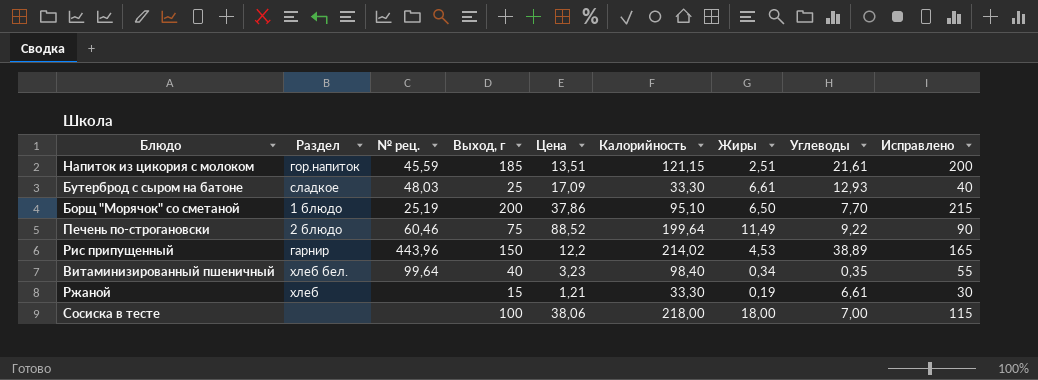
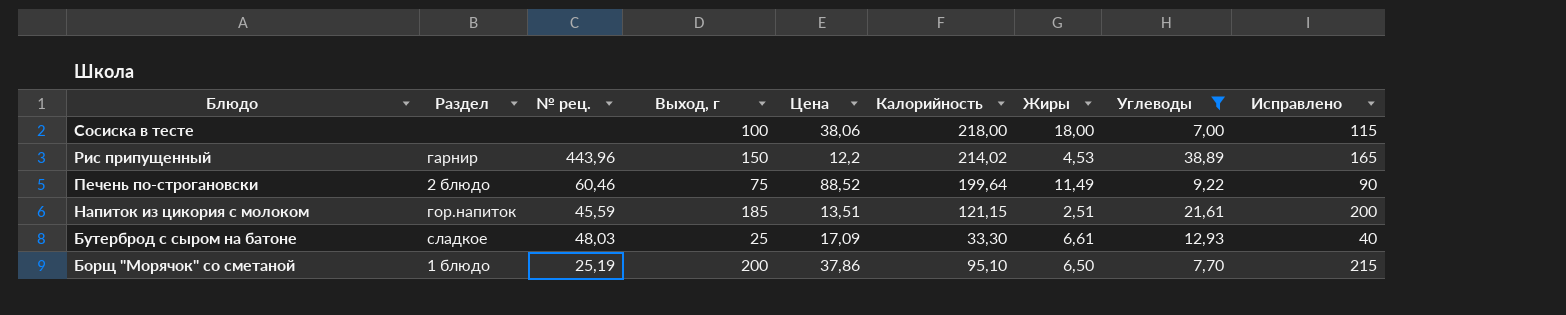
filter: none -> Углеводы >= 7,00
row order: none -> Блюдо descending

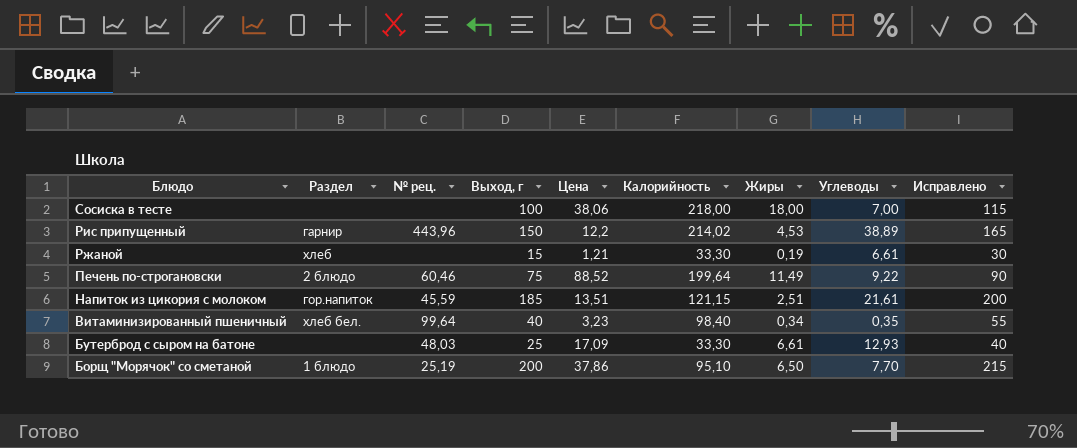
filter: Углеводы >= 7,00 -> none
Бутерброд с сыром на батоне | Раздел: сладкое -> none

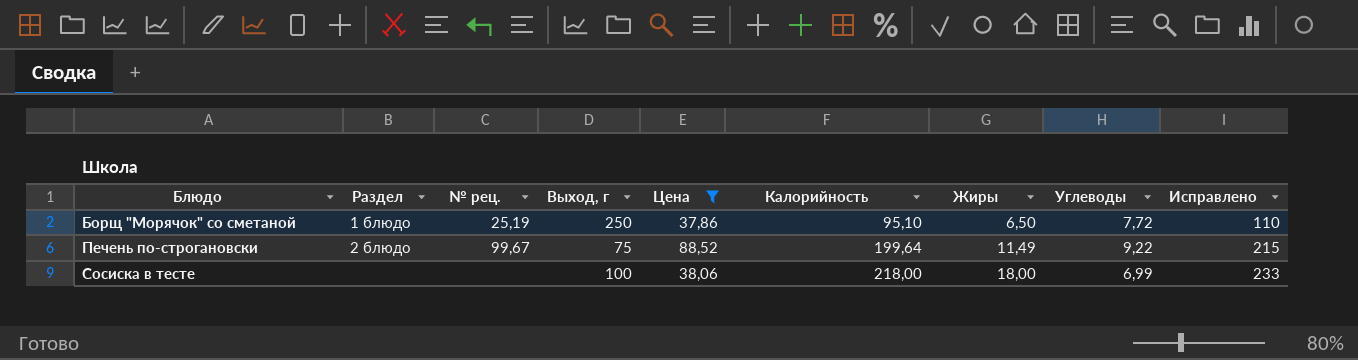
filter: none -> Цена >= 37,86
row order: Блюдо descending -> Блюдо ascending
column Исправлено | formula: [Выход, г] + 15 -> [Калорийность] + 15
Борщ "Морячок" со сметаной | Выход, г: 200 -> 250
Борщ "Морячок" со сметаной | Углеводы: 7,70 -> 7,72
Печень по-строгановски | № рец.: 60,46 -> 99,67
Сосиска в тесте | Углеводы: 7,00 -> 6,99

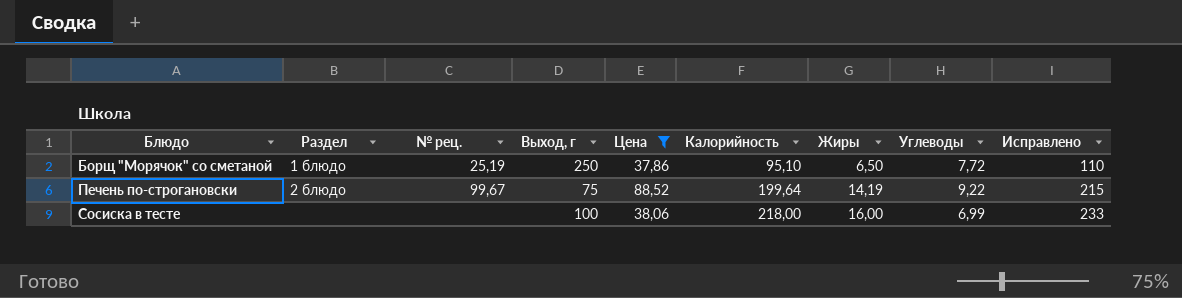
Печень по-строгановски | Жиры: 11,49 -> 14,19
Сосиска в тесте | Жиры: 18,00 -> 16,00

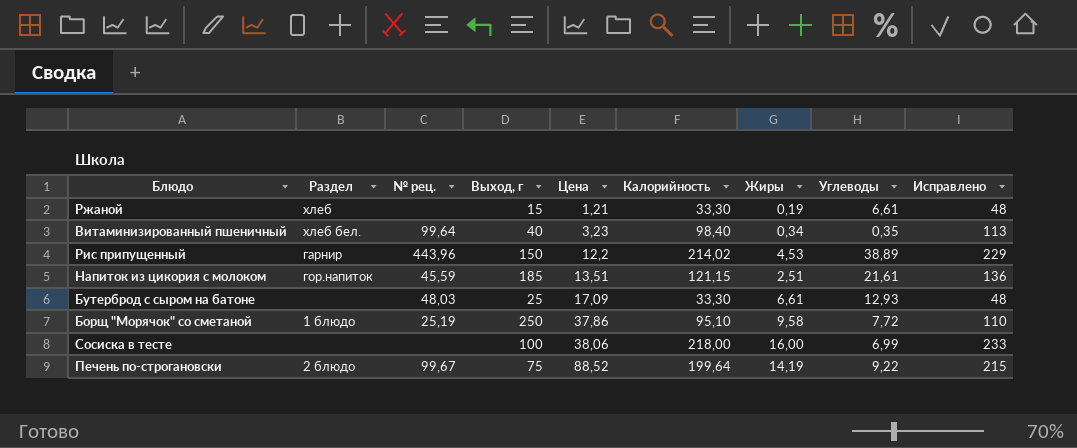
filter: Цена >= 37,86 -> none
row order: Блюдо ascending -> Цена ascending
Борщ "Морячок" со сметаной | Жиры: 6,50 -> 9,58

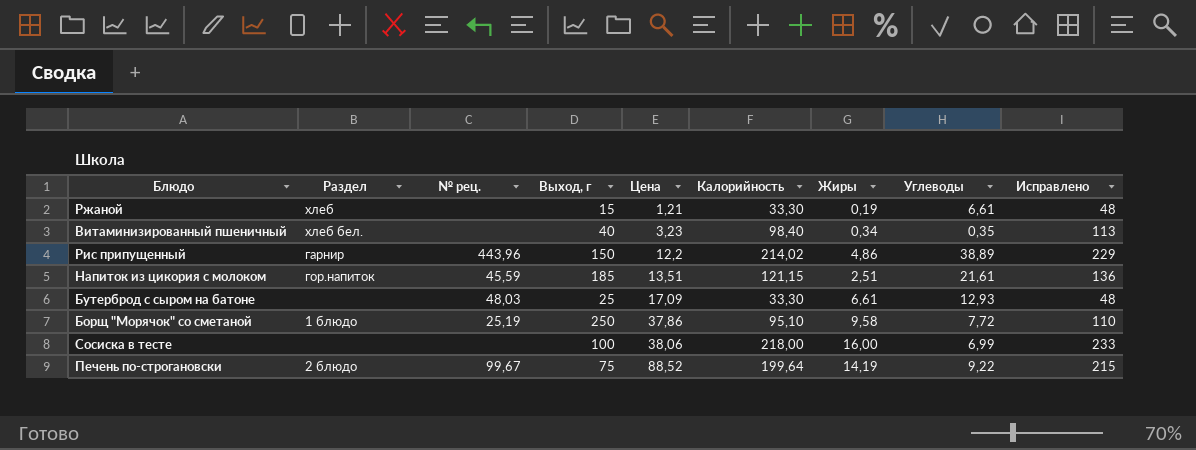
Витаминизированный пшеничный | № рец.: 99,64 -> none
Рис припущенный | Жиры: 4,53 -> 4,86

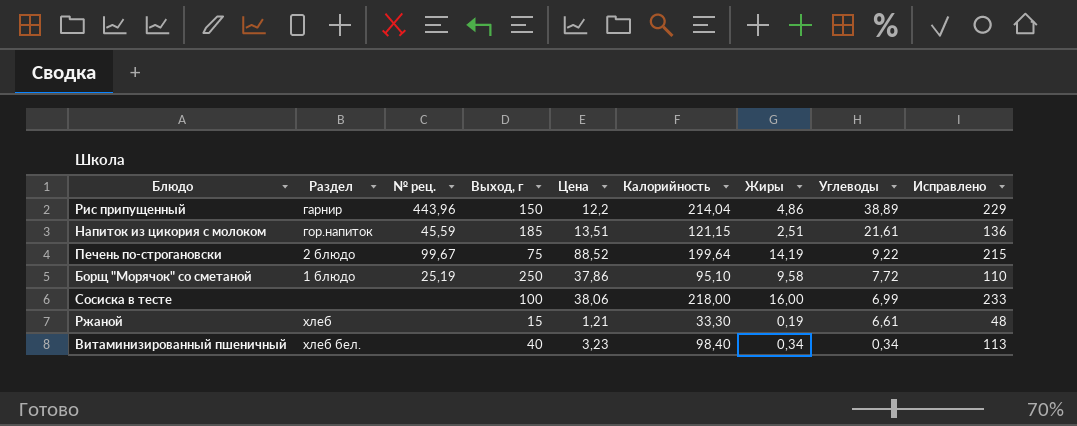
row order: Цена ascending -> Углеводы descending
row Бутерброд с сыром на батоне: none | 48,03 | 25 | 17,09 | 33,30 | 6,61 | 12,93 | 48 -> none
Рис припущенный | Калорийность: 214,02 -> 214,04
Витаминизированный пшеничный | Углеводы: 0,35 -> 0,34

